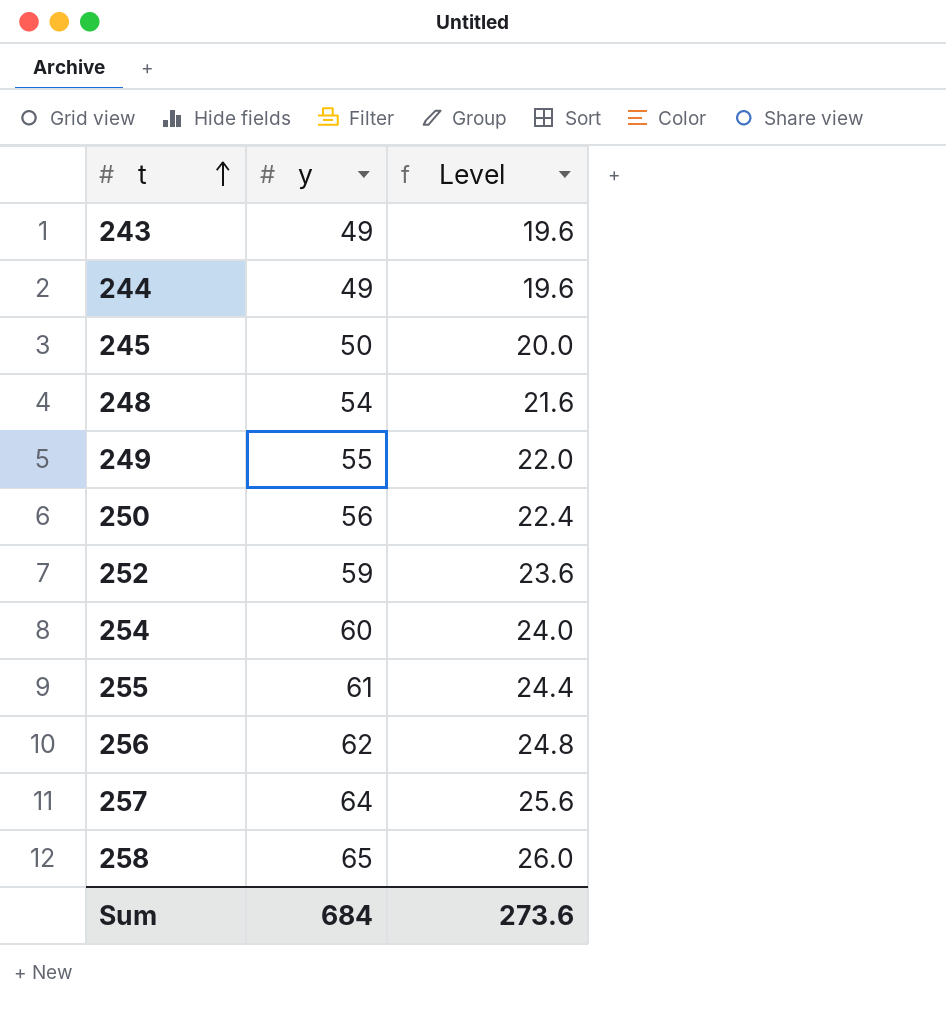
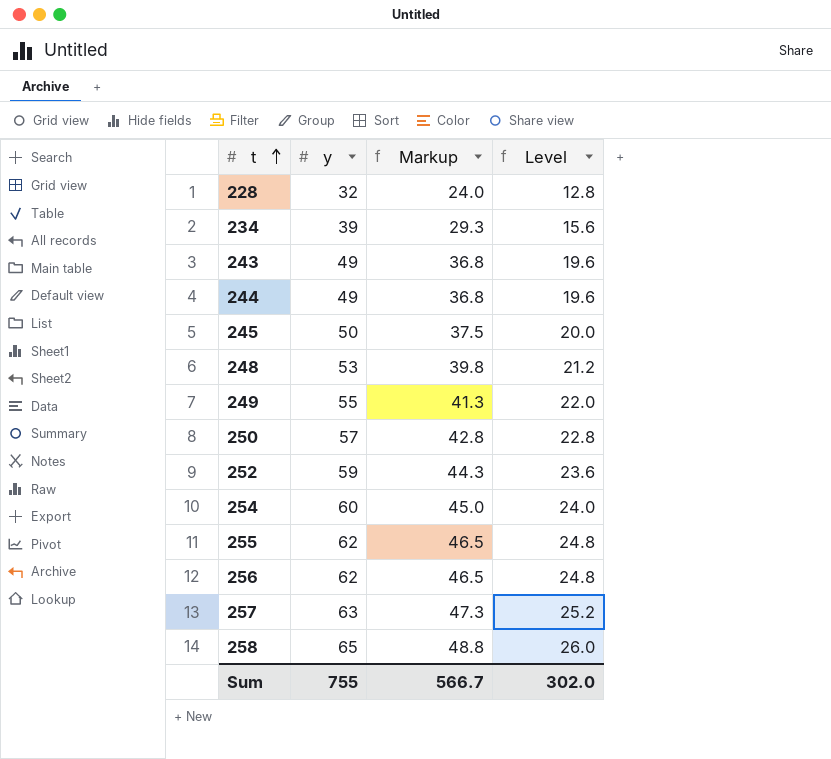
column Markup | formula: none -> [y] * 0.75
row 228: none -> 32 | 24.0 | 12.8
row 234: none -> 39 | 29.3 | 15.6
248 | y: 54 -> 53
248 | Level: 21.6 -> 21.2
250 | y: 56 -> 57
250 | Level: 22.4 -> 22.8
255 | y: 61 -> 62
255 | Level: 24.4 -> 24.8
257 | y: 64 -> 63
257 | Level: 25.6 -> 25.2
Sum | y: 684 -> 755
Sum | Level: 273.6 -> 302.0

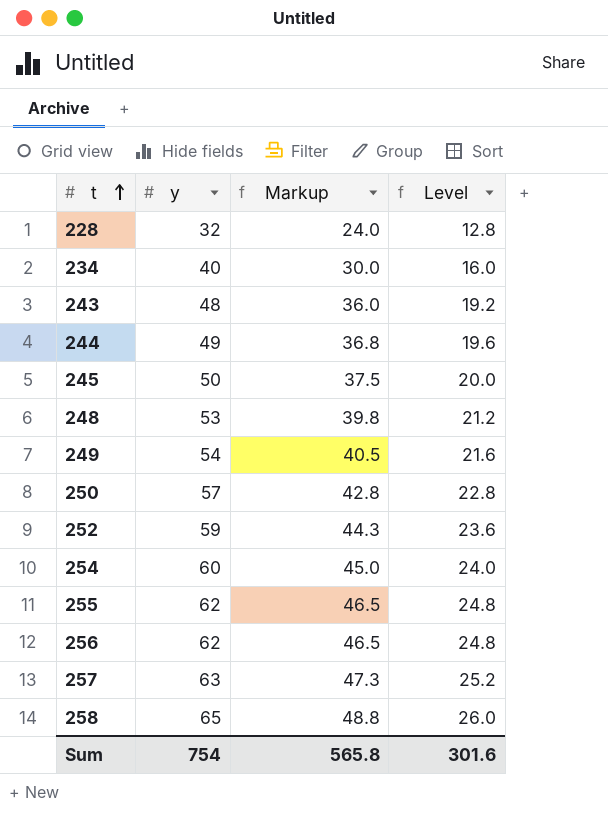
234 | y: 39 -> 40
234 | Markup: 29.3 -> 30.0
234 | Level: 15.6 -> 16.0
243 | y: 49 -> 48
243 | Markup: 36.8 -> 36.0
243 | Level: 19.6 -> 19.2
249 | y: 55 -> 54
249 | Markup: 41.3 -> 40.5
249 | Level: 22.0 -> 21.6
Sum | y: 755 -> 754
Sum | Markup: 566.7 -> 565.8
Sum | Level: 302.0 -> 301.6

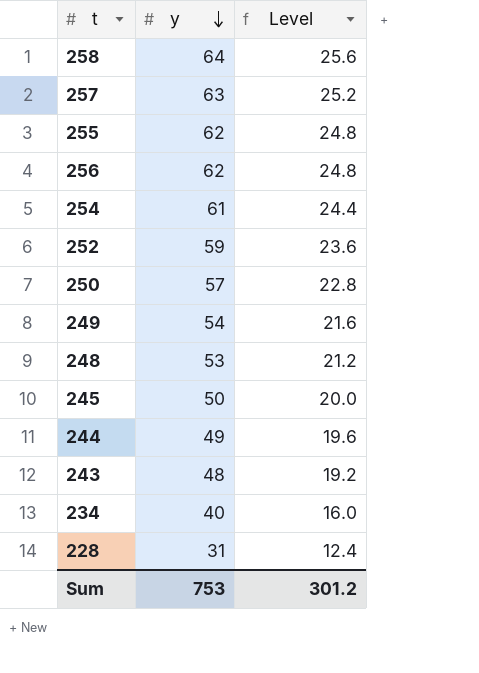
row order: t ascending -> y descending
column Markup | formula: [y] * 0.75 -> none
258 | y: 65 -> 64
258 | Level: 26.0 -> 25.6
254 | y: 60 -> 61
254 | Level: 24.0 -> 24.4
228 | y: 32 -> 31
228 | Level: 12.8 -> 12.4
Sum | y: 754 -> 753
Sum | Level: 301.6 -> 301.2

